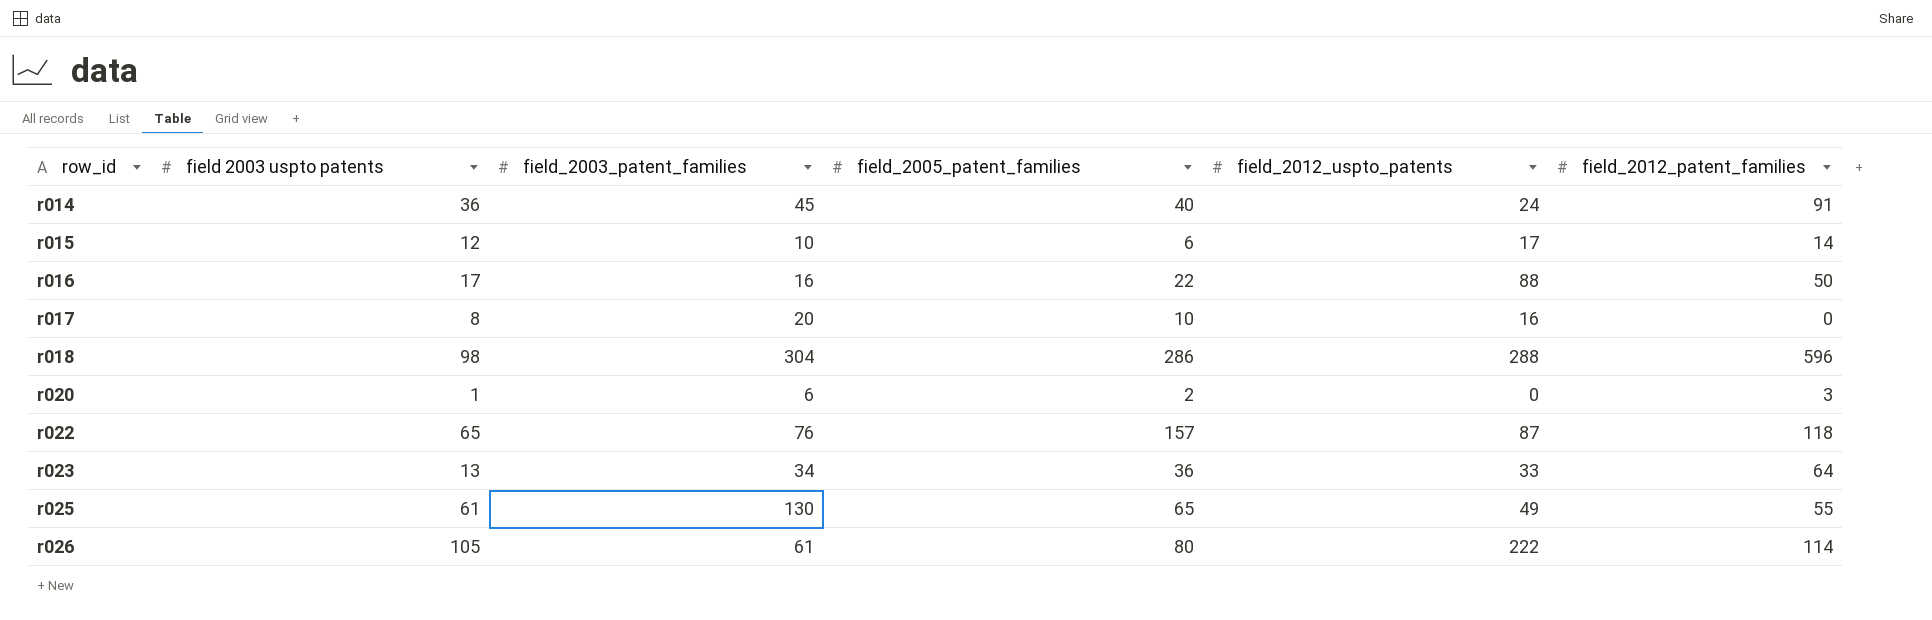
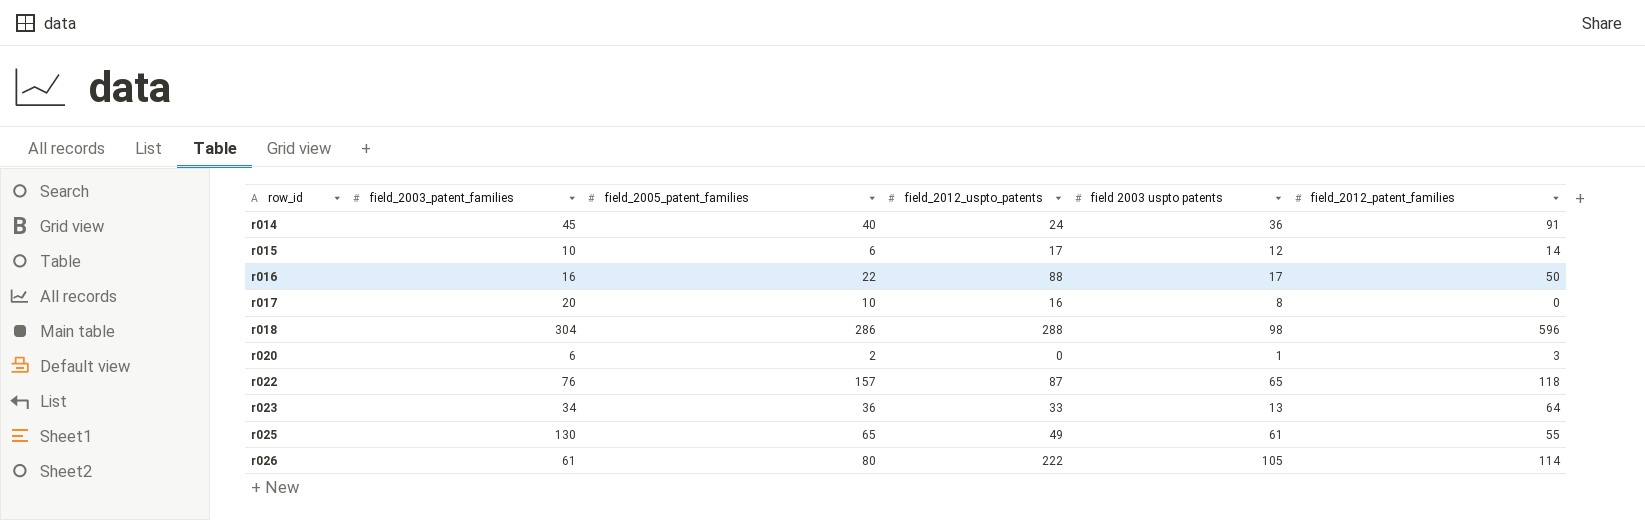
column field 2003 uspto patents | position: 2 -> 5

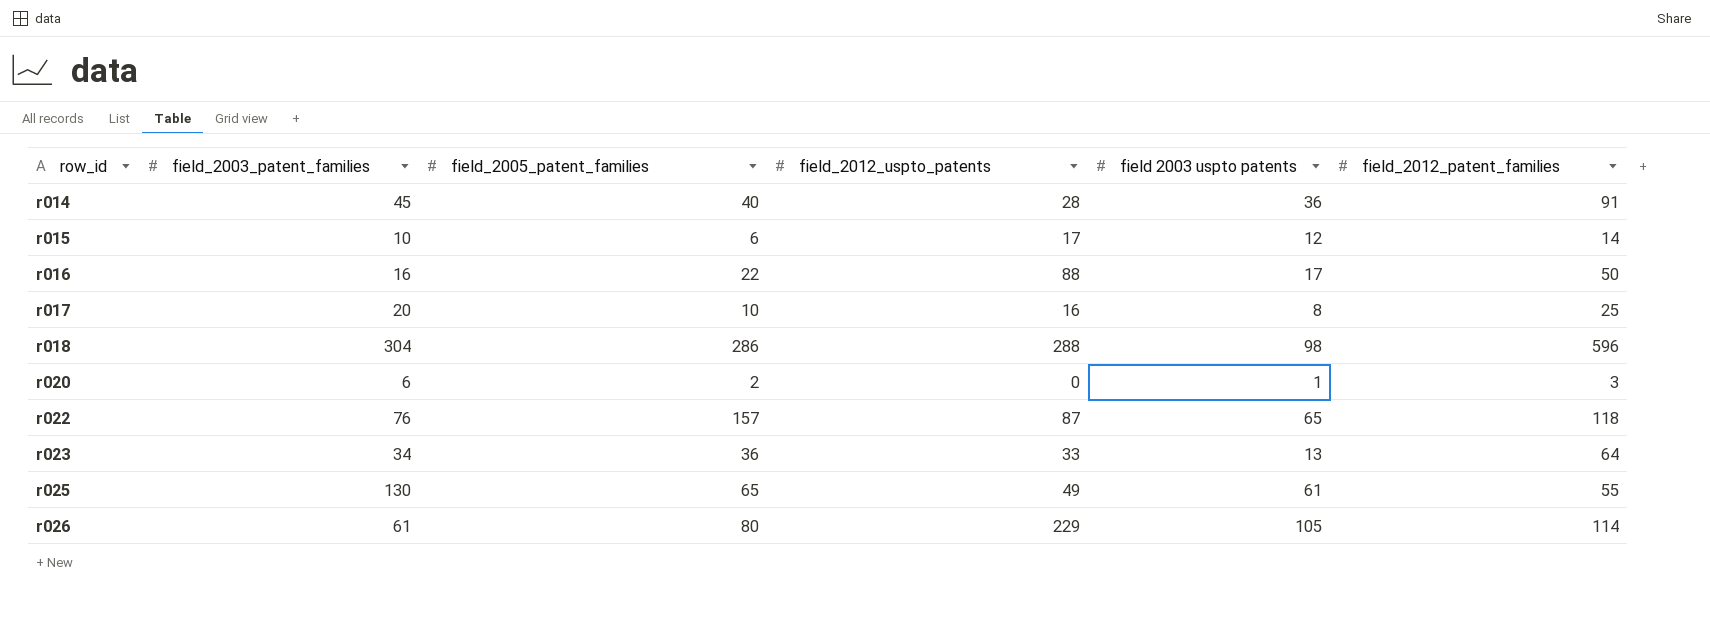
r014 | field_2012_uspto_patents: 24 -> 28
r017 | field_2012_patent_families: 0 -> 25
r026 | field_2012_uspto_patents: 222 -> 229

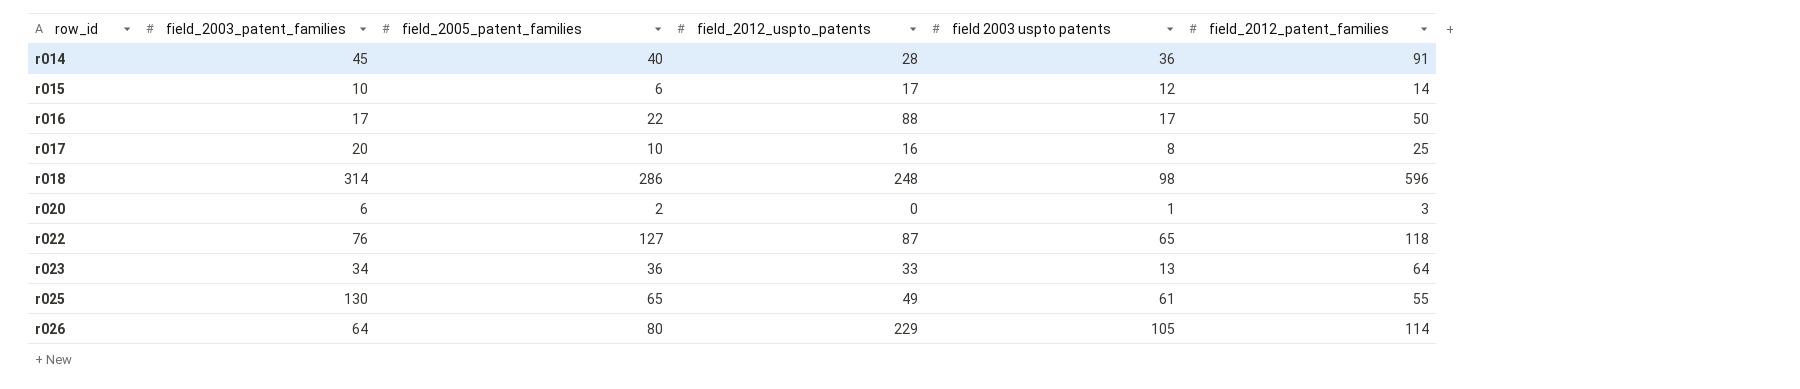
r016 | field_2003_patent_families: 16 -> 17
r018 | field_2003_patent_families: 304 -> 314
r018 | field_2012_uspto_patents: 288 -> 248
r022 | field_2005_patent_families: 157 -> 127
r026 | field_2003_patent_families: 61 -> 64

